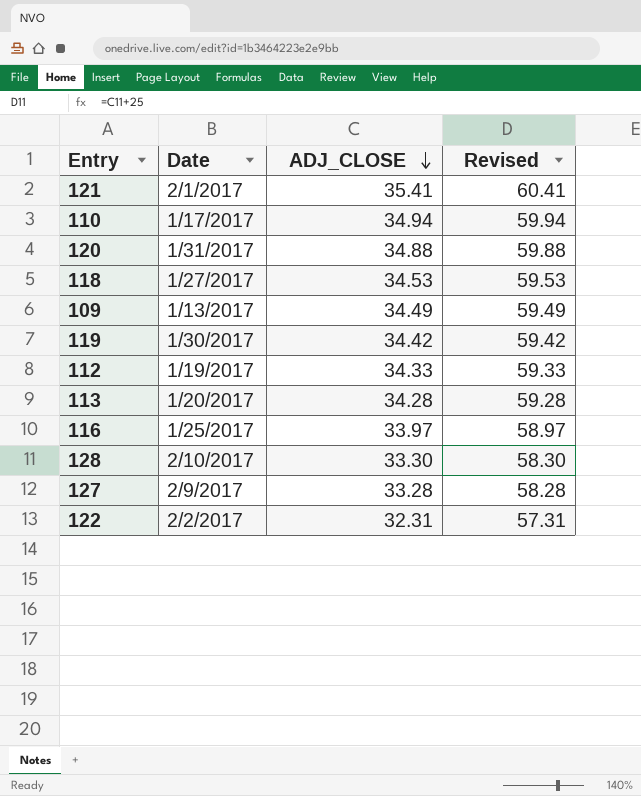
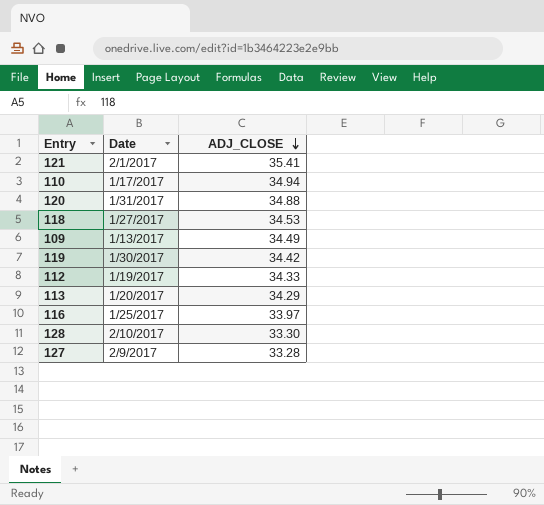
column Revised | formula: [ADJ_CLOSE] + 25 -> none
row 122: 2/2/2017 | 32.31 | 57.31 -> none
113 | ADJ_CLOSE: 34.28 -> 34.29

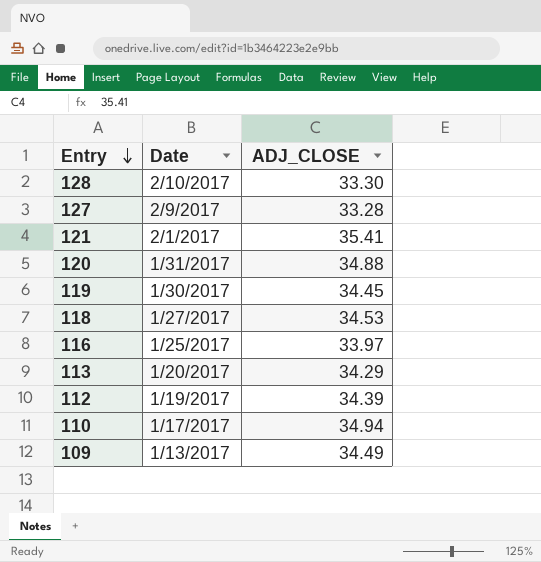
row order: ADJ_CLOSE descending -> Entry descending
119 | ADJ_CLOSE: 34.42 -> 34.45
112 | ADJ_CLOSE: 34.33 -> 34.39

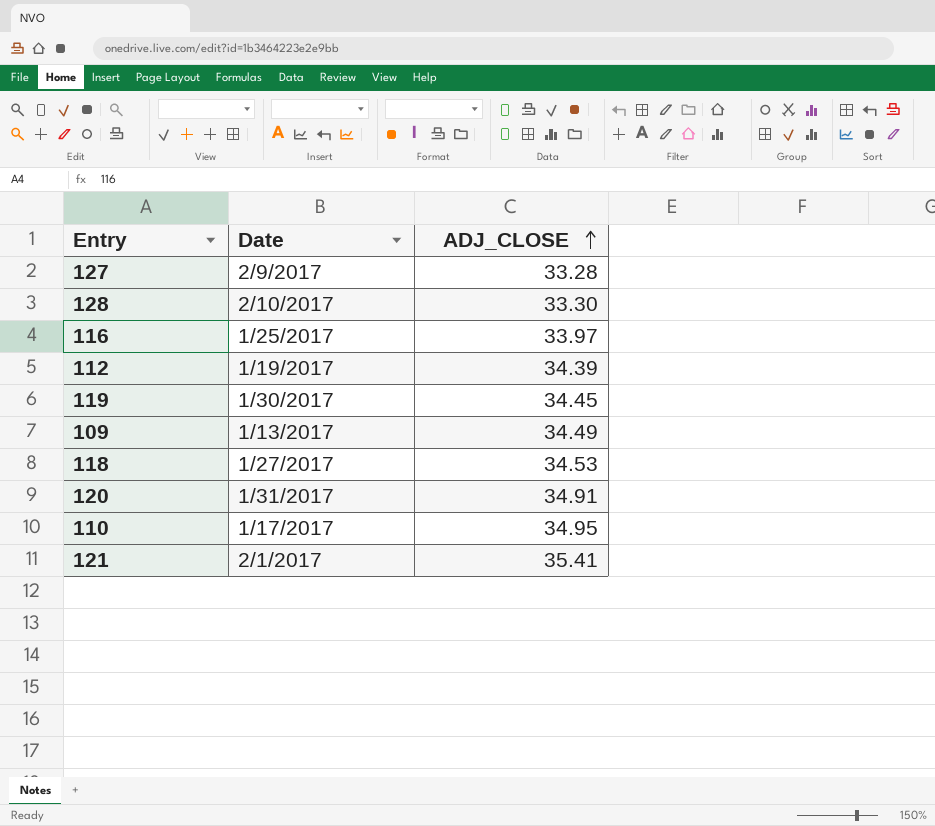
row order: Entry descending -> ADJ_CLOSE ascending
row 113: 1/20/2017 | 34.29 -> none
120 | ADJ_CLOSE: 34.88 -> 34.91
110 | ADJ_CLOSE: 34.94 -> 34.95

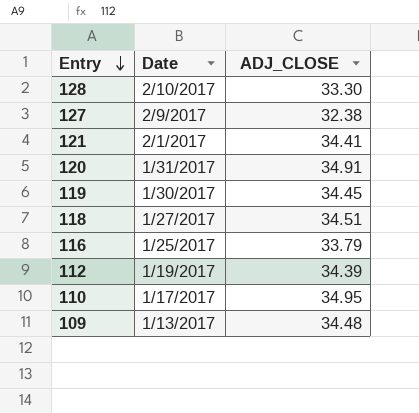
row order: ADJ_CLOSE ascending -> Entry descending
127 | ADJ_CLOSE: 33.28 -> 32.38
121 | ADJ_CLOSE: 35.41 -> 34.41
118 | ADJ_CLOSE: 34.53 -> 34.51
116 | ADJ_CLOSE: 33.97 -> 33.79
109 | ADJ_CLOSE: 34.49 -> 34.48

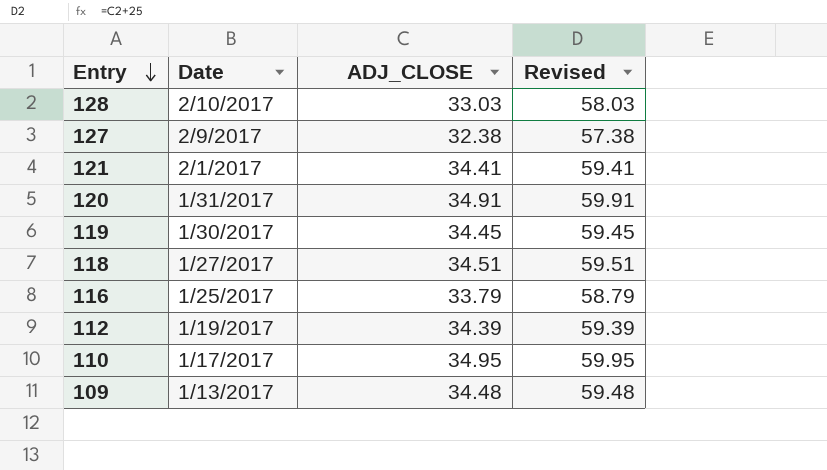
column Revised | formula: none -> [ADJ_CLOSE] + 25
128 | ADJ_CLOSE: 33.30 -> 33.03

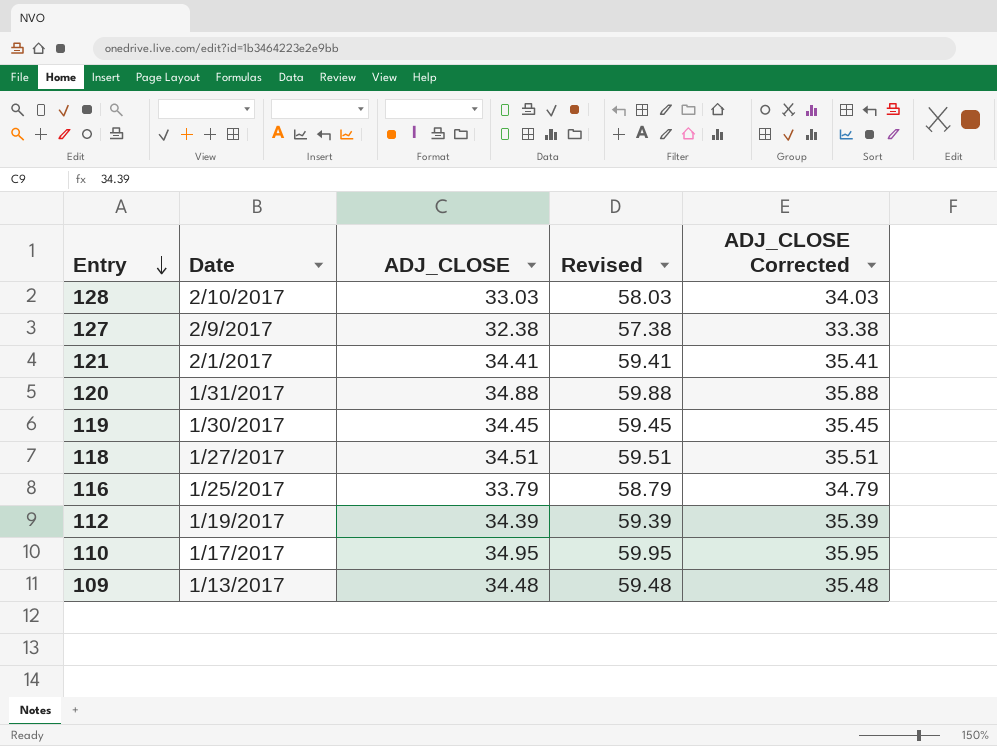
column ADJ_CLOSE Corrected | formula: none -> [ADJ_CLOSE] + 1
120 | ADJ_CLOSE: 34.91 -> 34.88
120 | Revised: 59.91 -> 59.88

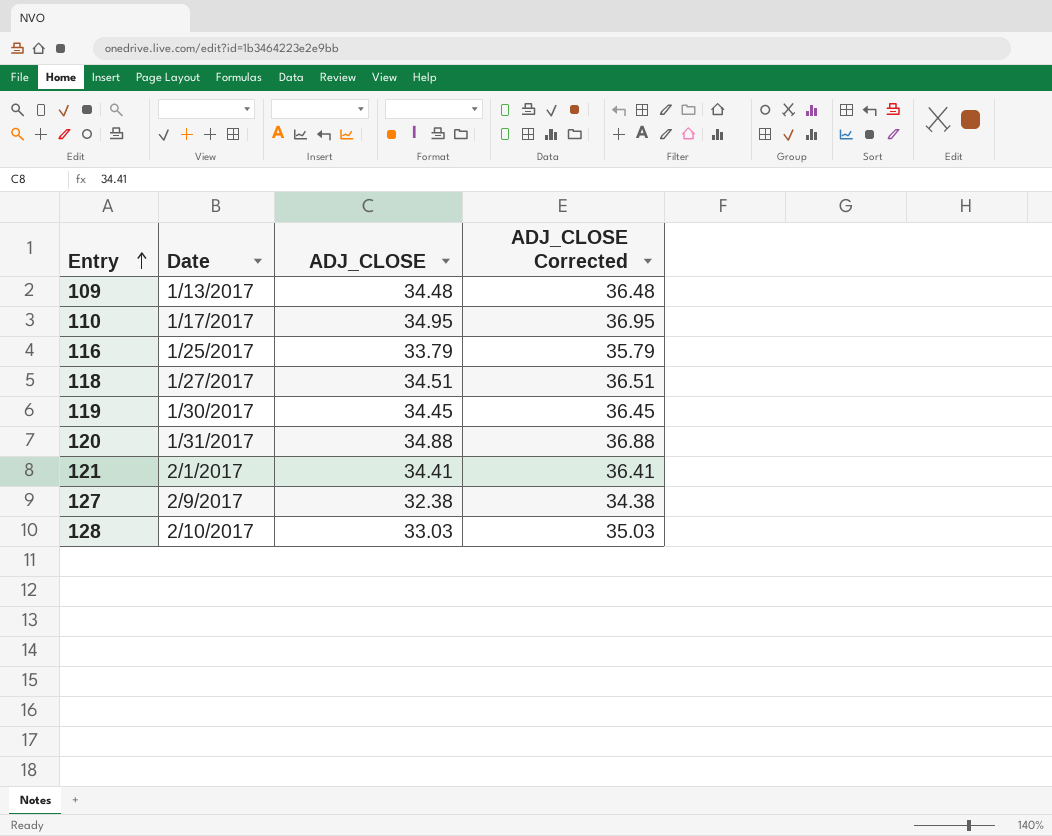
row order: Entry descending -> Entry ascending
column Revised | formula: [ADJ_CLOSE] + 25 -> none
column ADJ_CLOSE Corrected | formula: [ADJ_CLOSE] + 1 -> [ADJ_CLOSE] + 2
row 112: 1/19/2017 | 34.39 | 59.39 | 35.39 -> none

